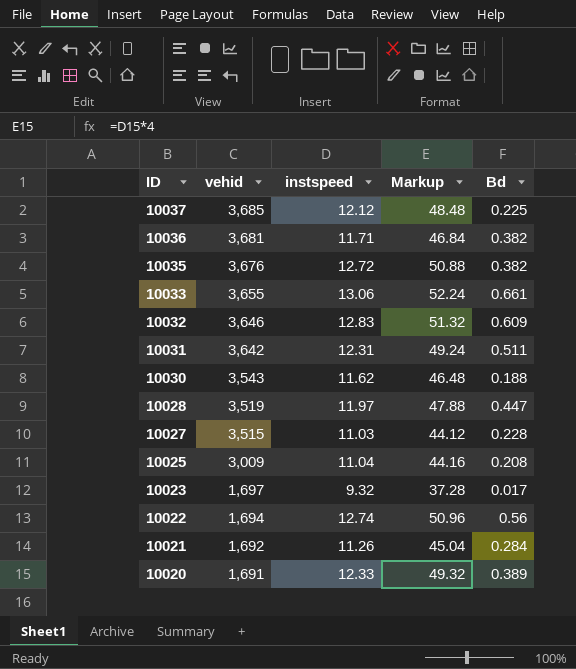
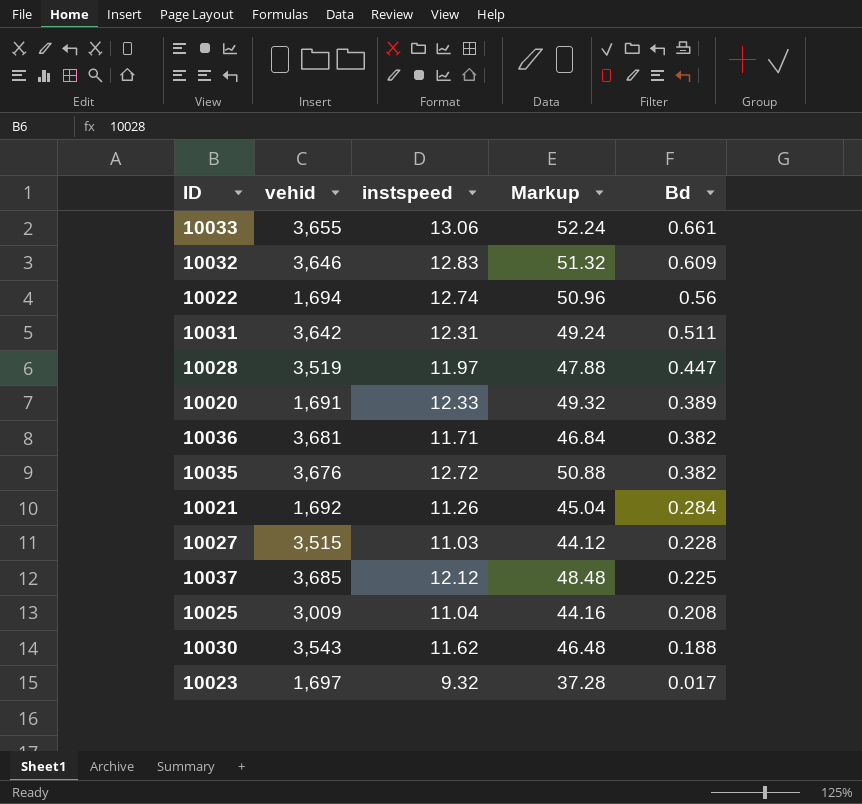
row order: ID descending -> Bd descending

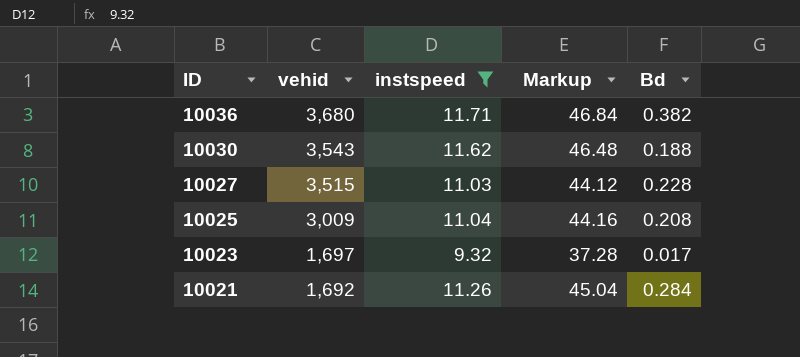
filter: none -> instspeed <= 11.71
row order: Bd descending -> ID descending
10036 | vehid: 3,681 -> 3,680

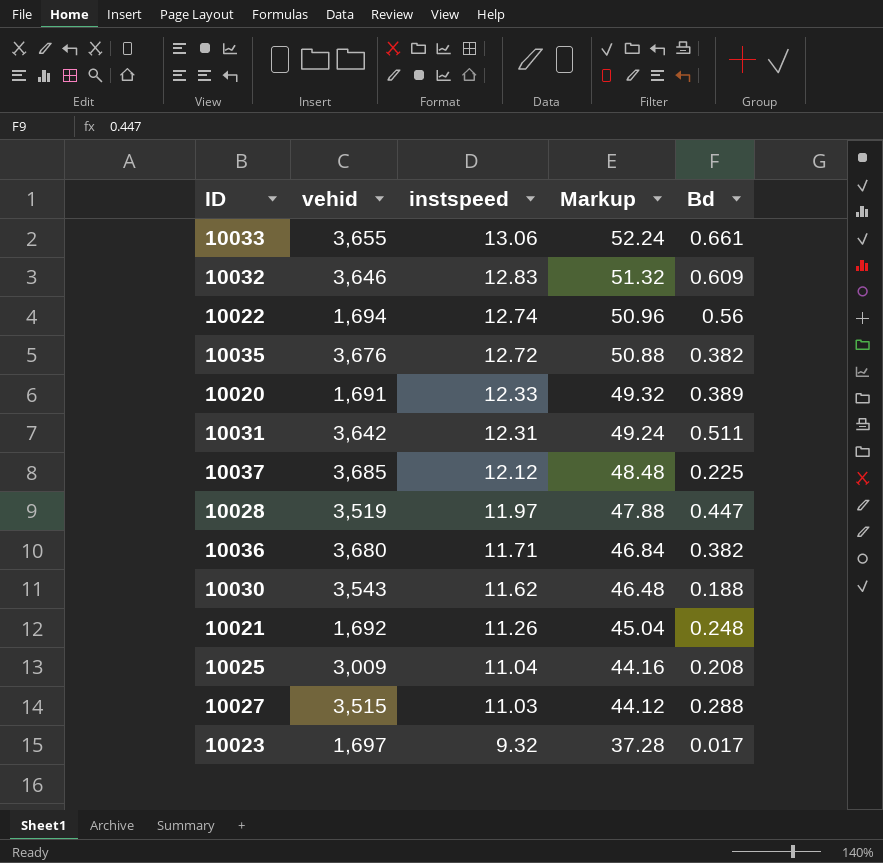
filter: instspeed <= 11.71 -> none
row order: ID descending -> instspeed descending
10021 | Bd: 0.284 -> 0.248
10027 | Bd: 0.228 -> 0.288

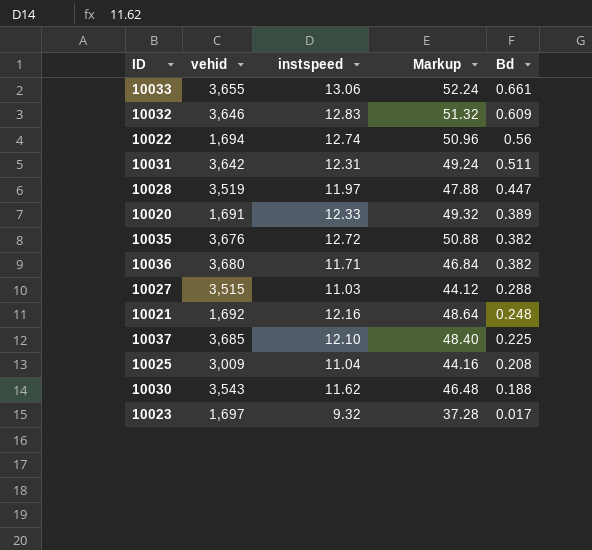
row order: instspeed descending -> Bd descending
10021 | instspeed: 11.26 -> 12.16
10021 | Markup: 45.04 -> 48.64
10037 | instspeed: 12.12 -> 12.10
10037 | Markup: 48.48 -> 48.40

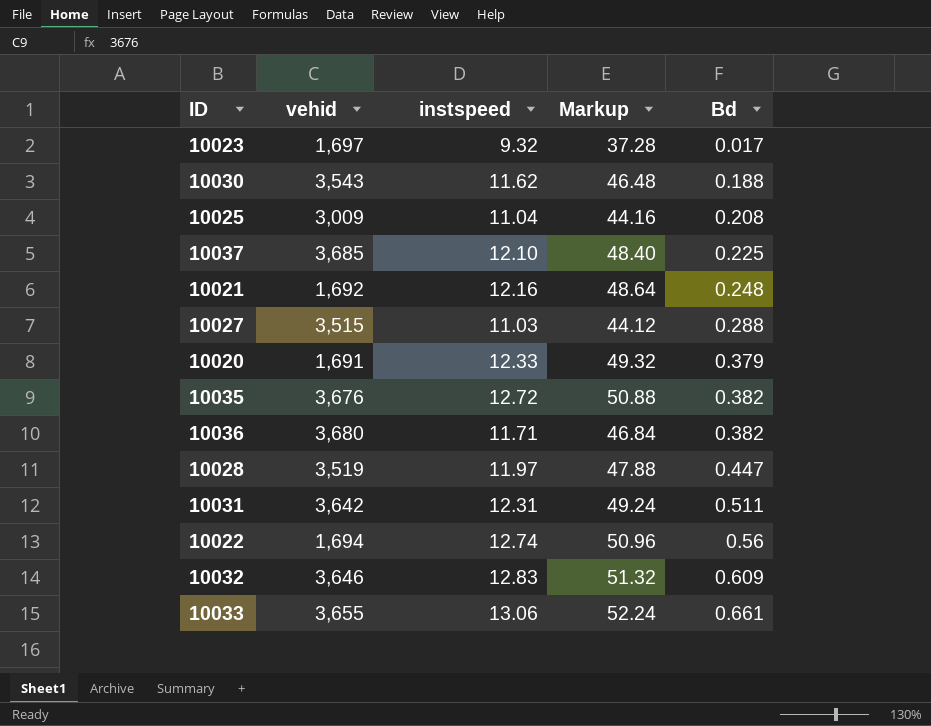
row order: Bd descending -> Bd ascending
10020 | Bd: 0.389 -> 0.379

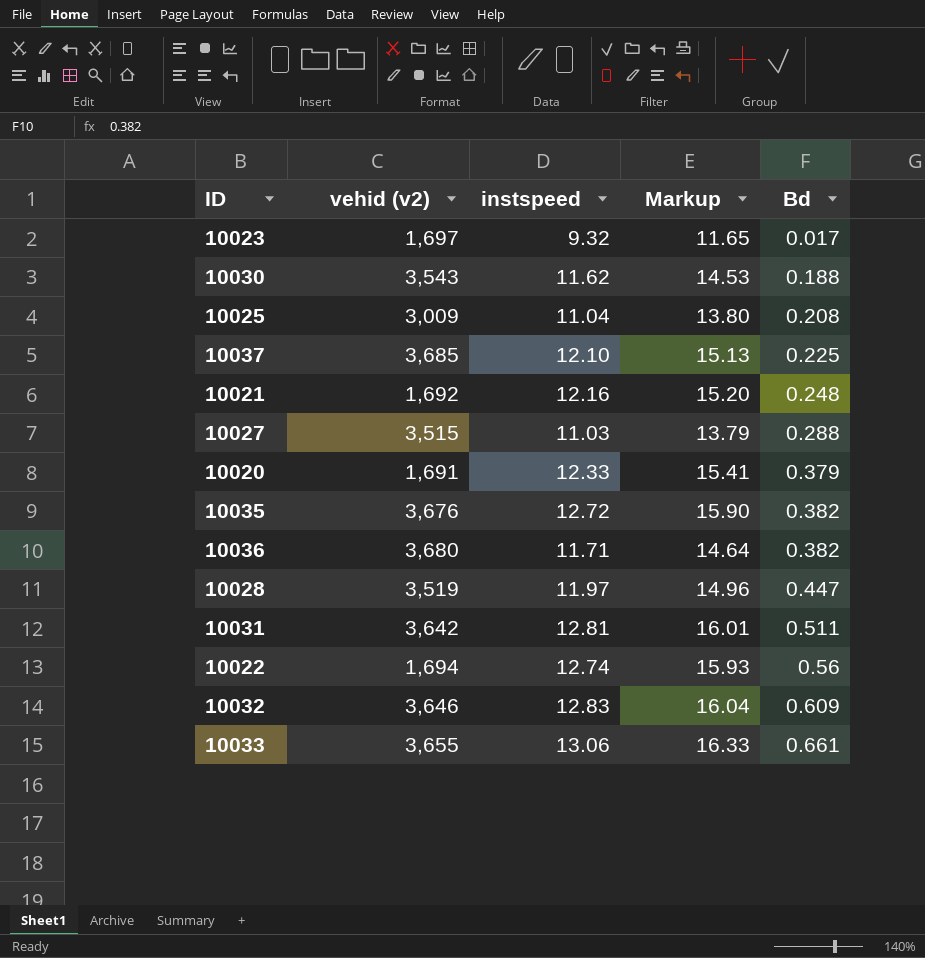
column name: vehid -> vehid (v2)
column Markup | formula: [instspeed] * 4 -> [instspeed] * 1.25
10031 | instspeed: 12.31 -> 12.81

